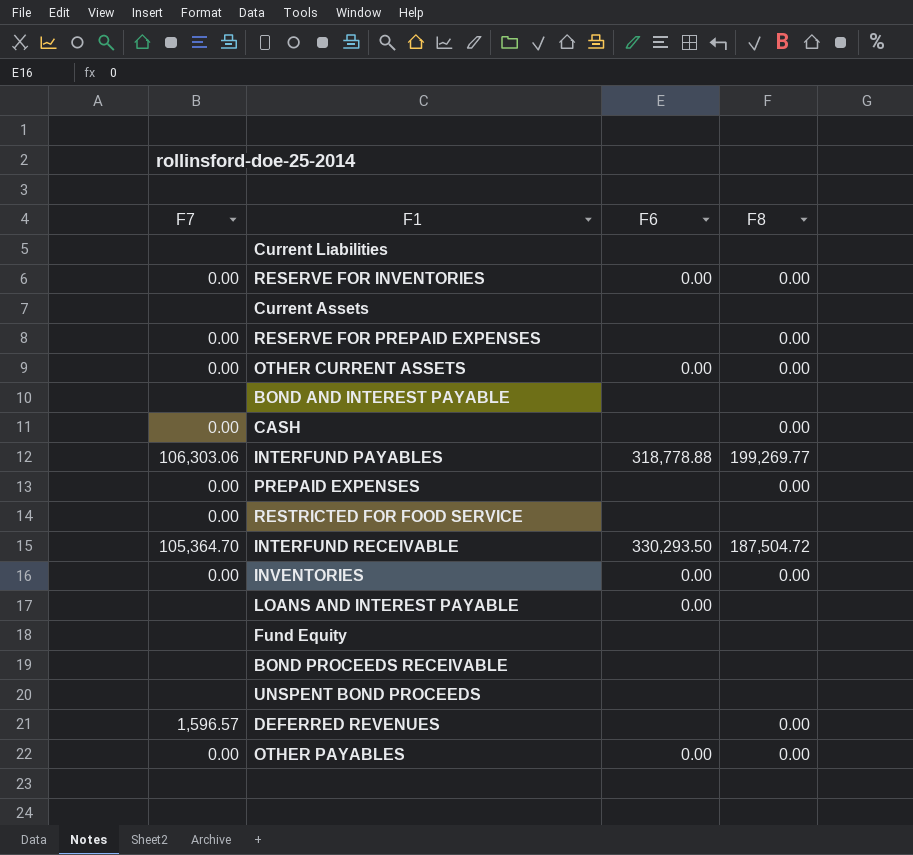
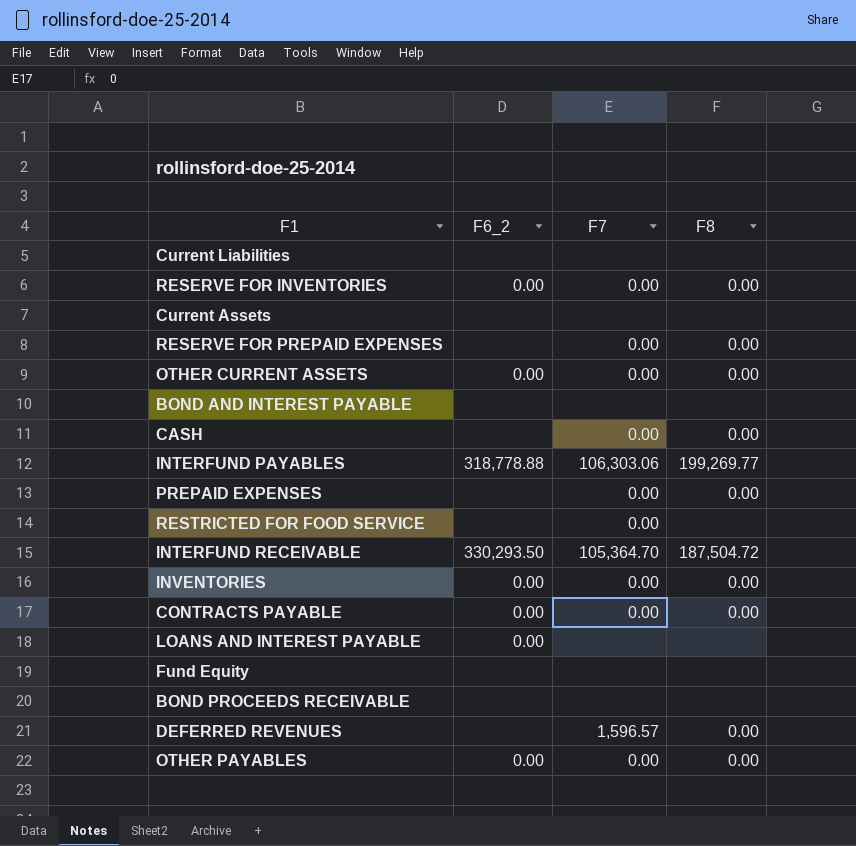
column name: F6 -> F6_2
column F7 | position: 1 -> 3
row UNSPENT BOND PROCEEDS: none | none | none -> none
row CONTRACTS PAYABLE: none -> 0.00 | 0.00 | 0.00

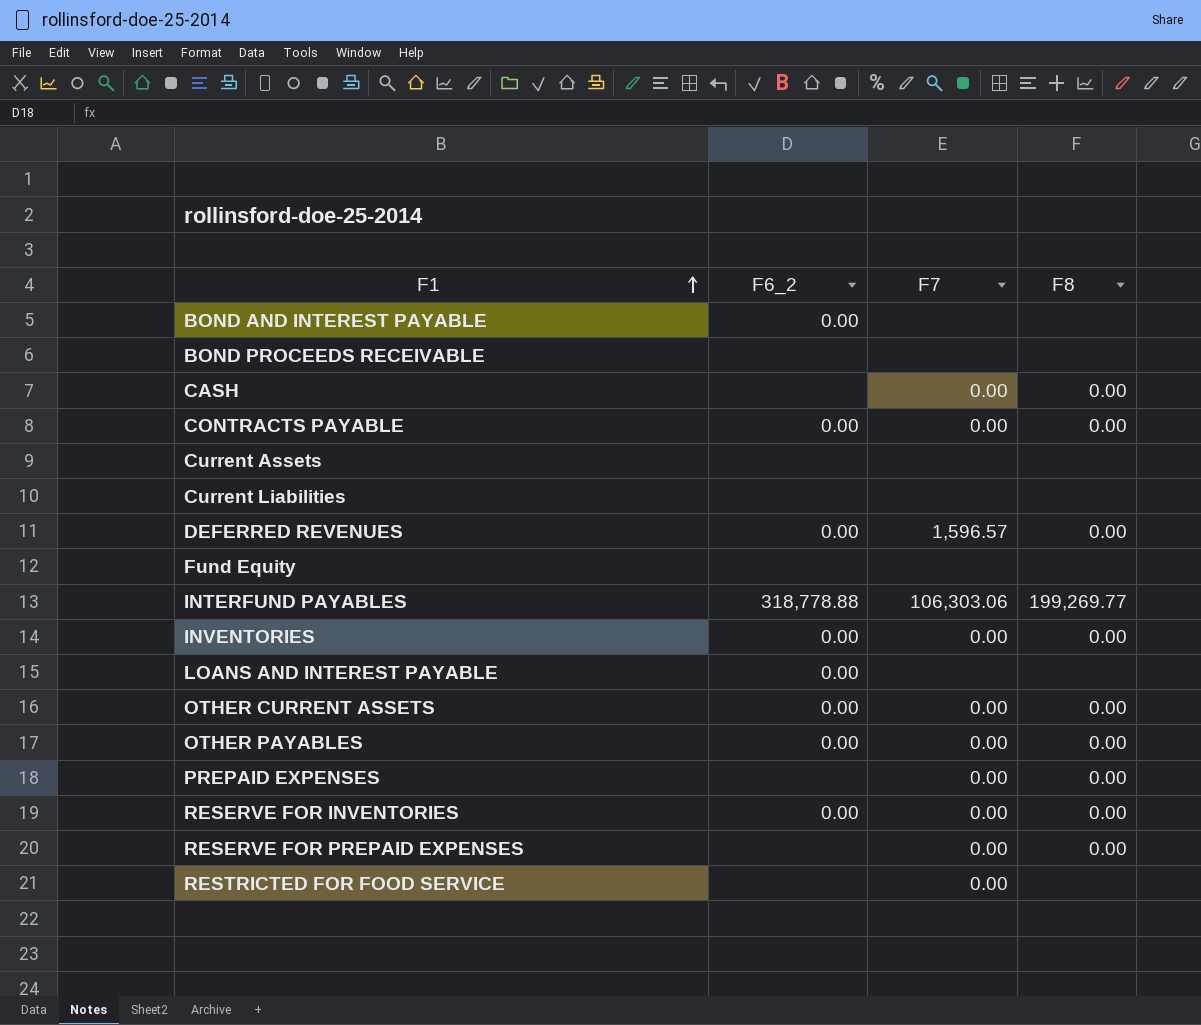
row order: none -> F1 ascending
row INTERFUND RECEIVABLE: 330,293.50 | 105,364.70 | 187,504.72 -> none
BOND AND INTEREST PAYABLE | F6_2: none -> 0.00
DEFERRED REVENUES | F6_2: none -> 0.00

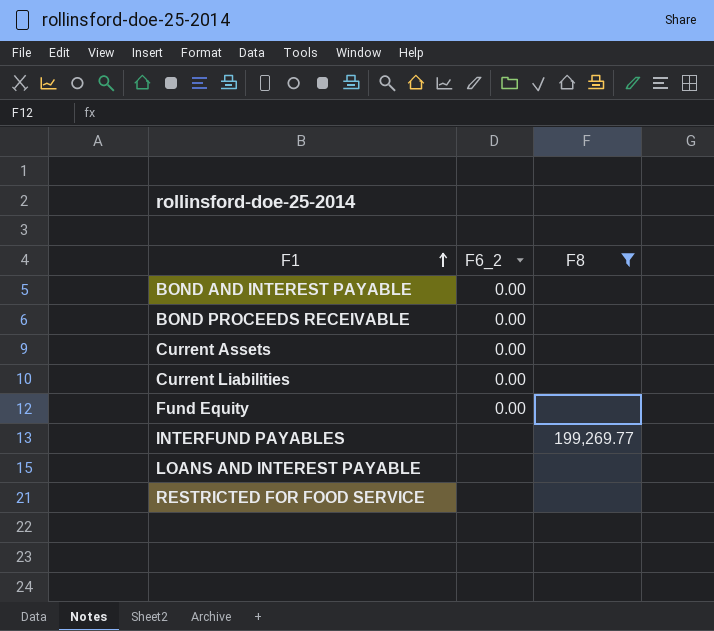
filter: none -> F8 != 0.00
column F7 | position: 3 -> none
BOND PROCEEDS RECEIVABLE | F6_2: none -> 0.00
Current Assets | F6_2: none -> 0.00
Current Liabilities | F6_2: none -> 0.00
Fund Equity | F6_2: none -> 0.00
INTERFUND PAYABLES | F6_2: 318,778.88 -> none
LOANS AND INTEREST PAYABLE | F6_2: 0.00 -> none

